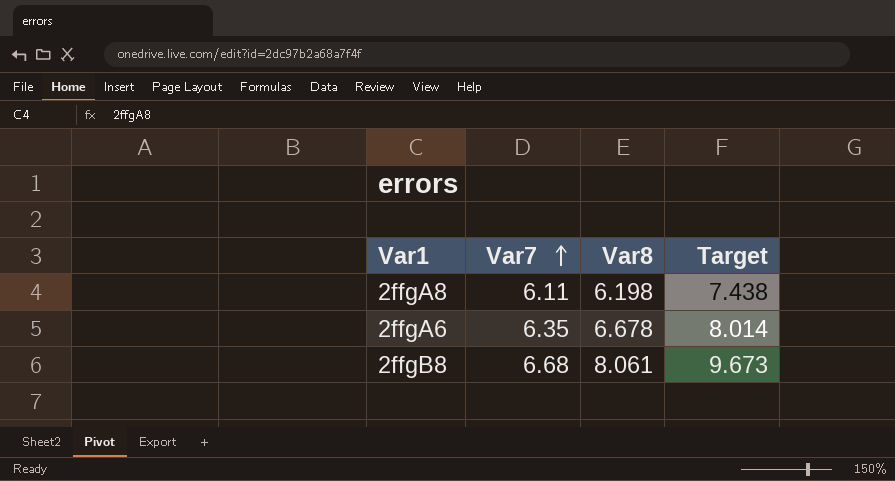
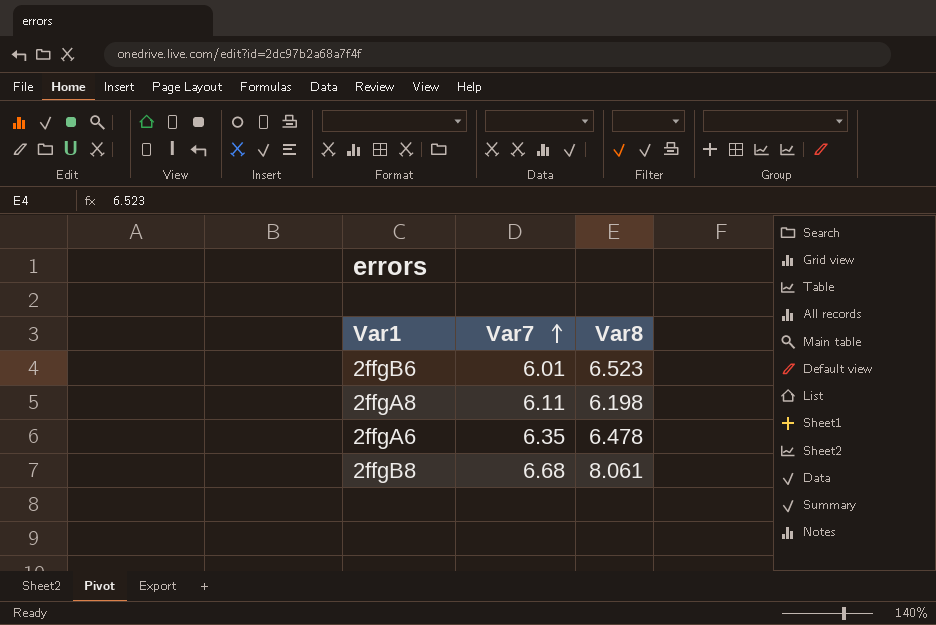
column Target | formula: [Var8] * 1.2 -> none
row 2ffgB6: none -> 6.01 | 6.523
2ffgA6 | Var8: 6.678 -> 6.478

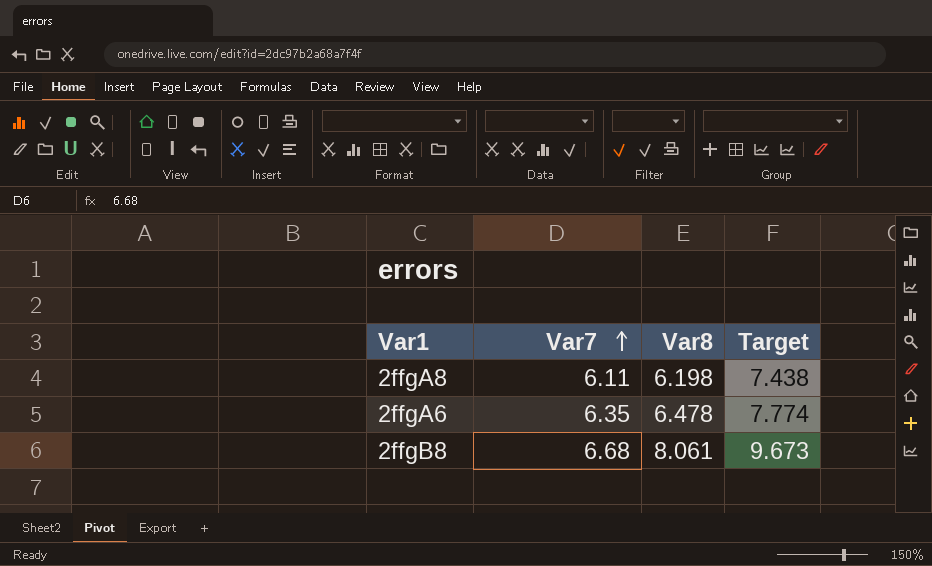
column Target | formula: none -> [Var8] * 1.2
row 2ffgB6: 6.01 | 6.523 -> none

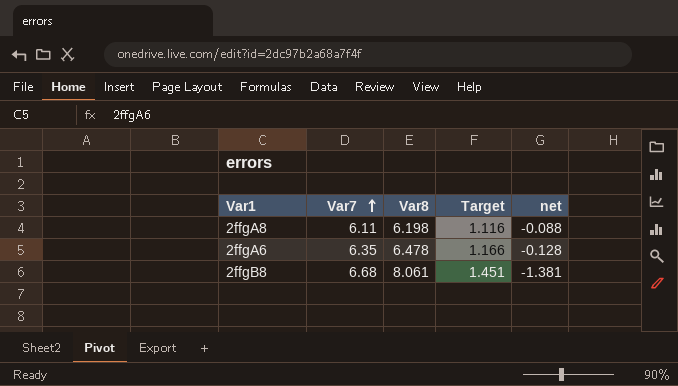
column Target | formula: [Var8] * 1.2 -> [Var8] * 0.18
column net | formula: none -> [Var7] - [Var8]

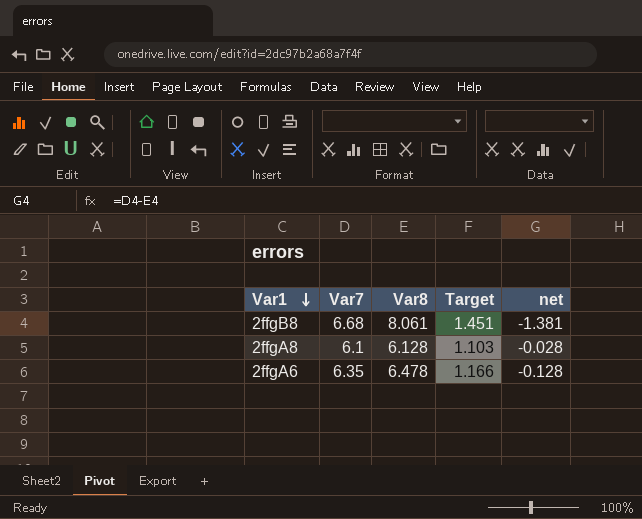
row order: Var7 ascending -> Var1 descending
2ffgA8 | Var7: 6.11 -> 6.1
2ffgA8 | Var8: 6.198 -> 6.128
2ffgA8 | Target: 1.116 -> 1.103
2ffgA8 | net: -0.088 -> -0.028

